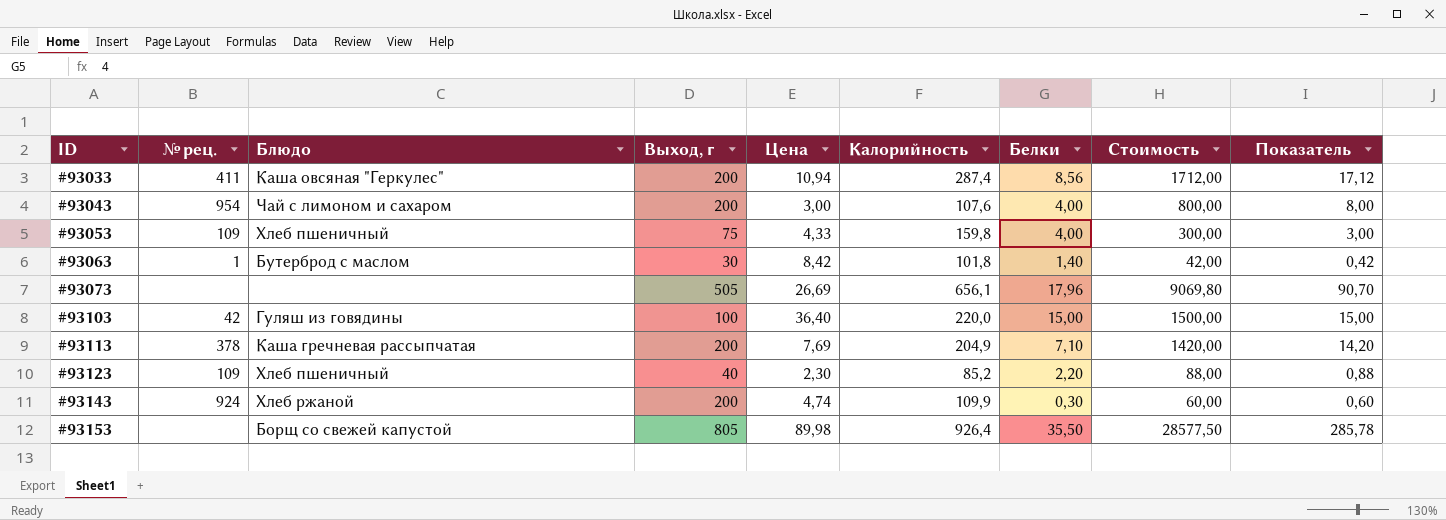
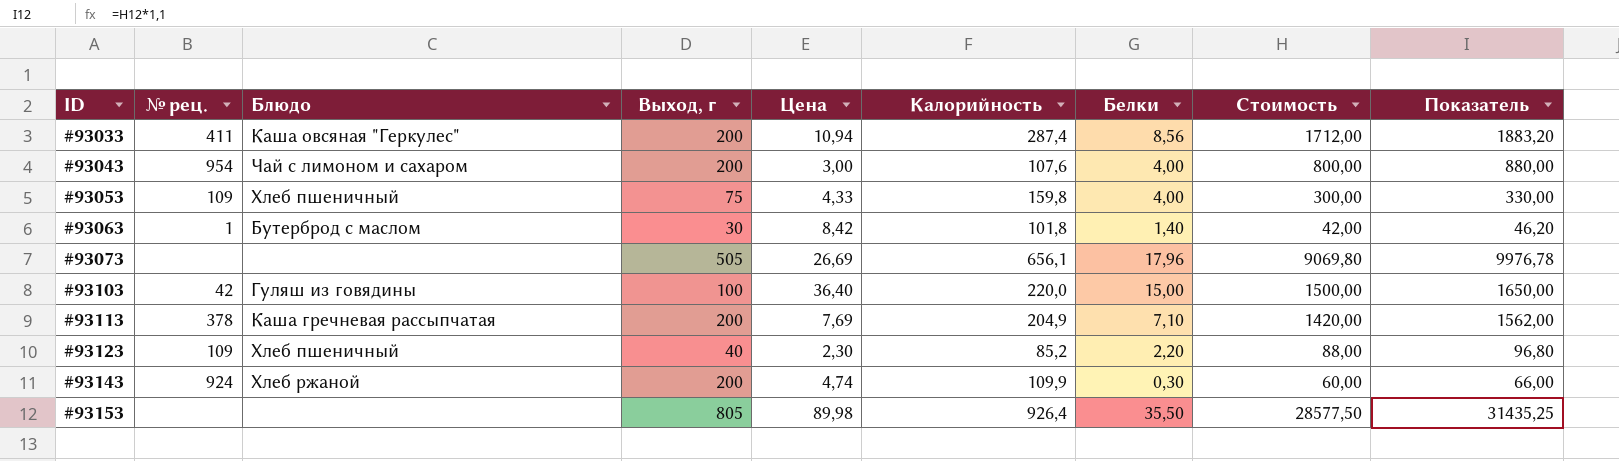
column Показатель | formula: [Стоимость] * 0,01 -> [Стоимость] * 1,1
#93153 | Блюдо: Борщ со свежей капустой -> none

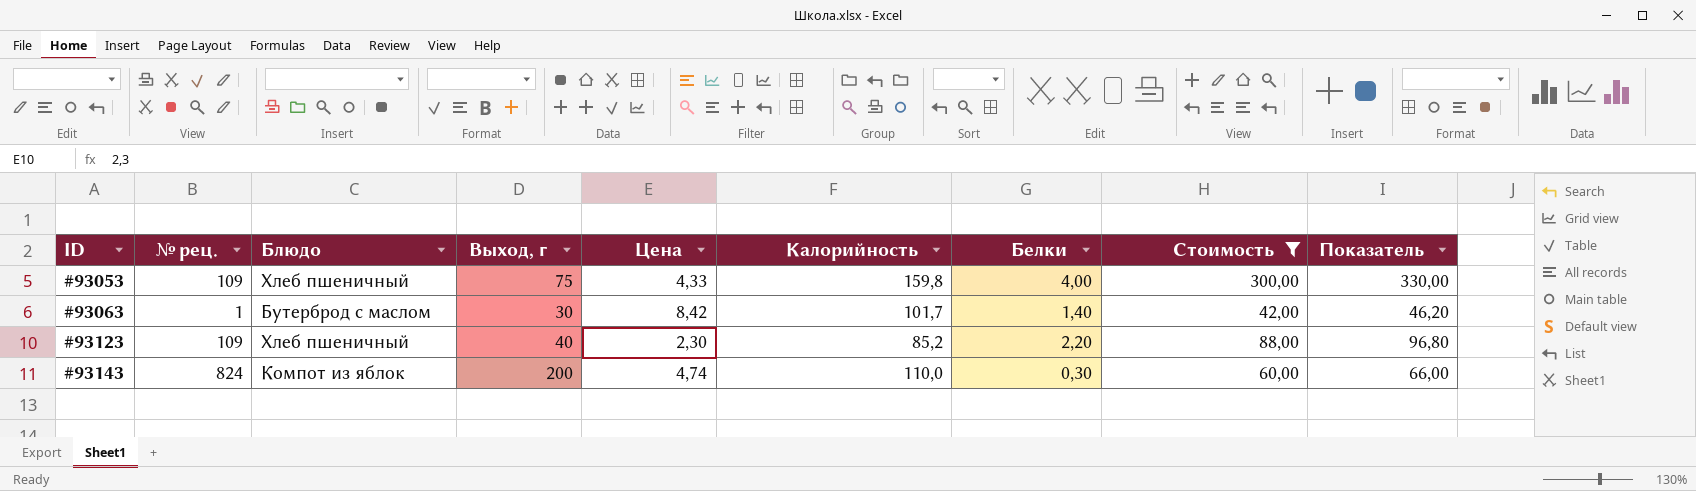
filter: none -> Стоимость <= 300,00
#93063 | Калорийность: 101,8 -> 101,7
#93143 | № рец.: 924 -> 824
#93143 | Блюдо: Хлеб ржаной -> Компот из яблок
#93143 | Калорийность: 109,9 -> 110,0

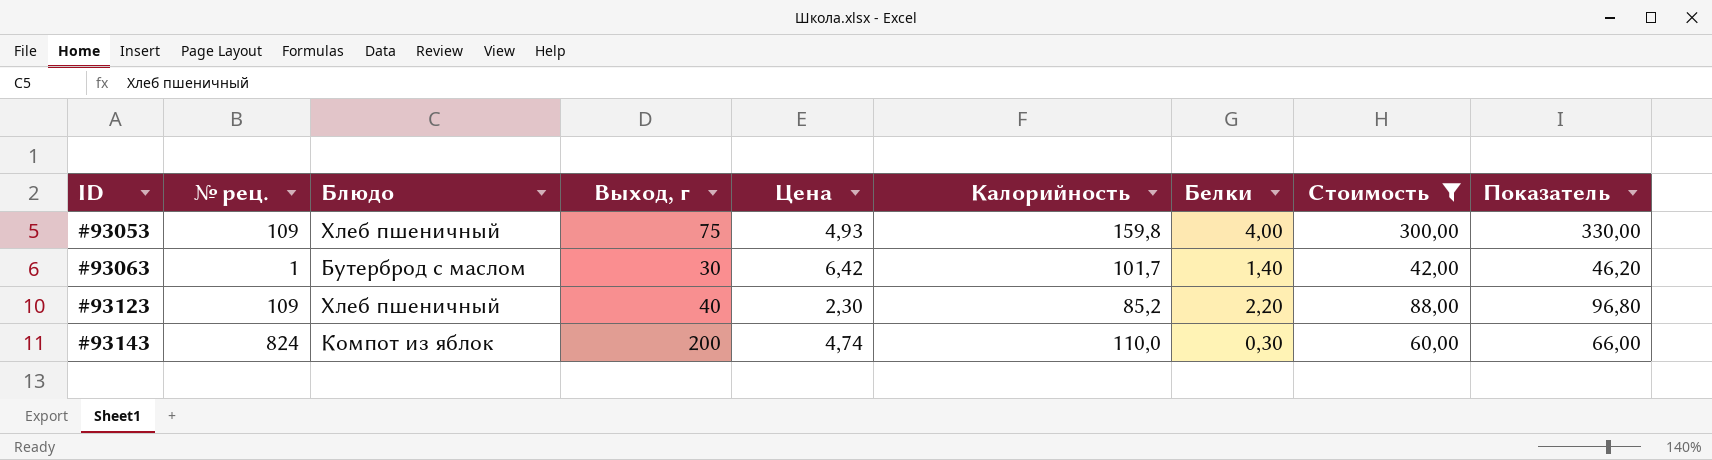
#93053 | Цена: 4,33 -> 4,93
#93063 | Цена: 8,42 -> 6,42

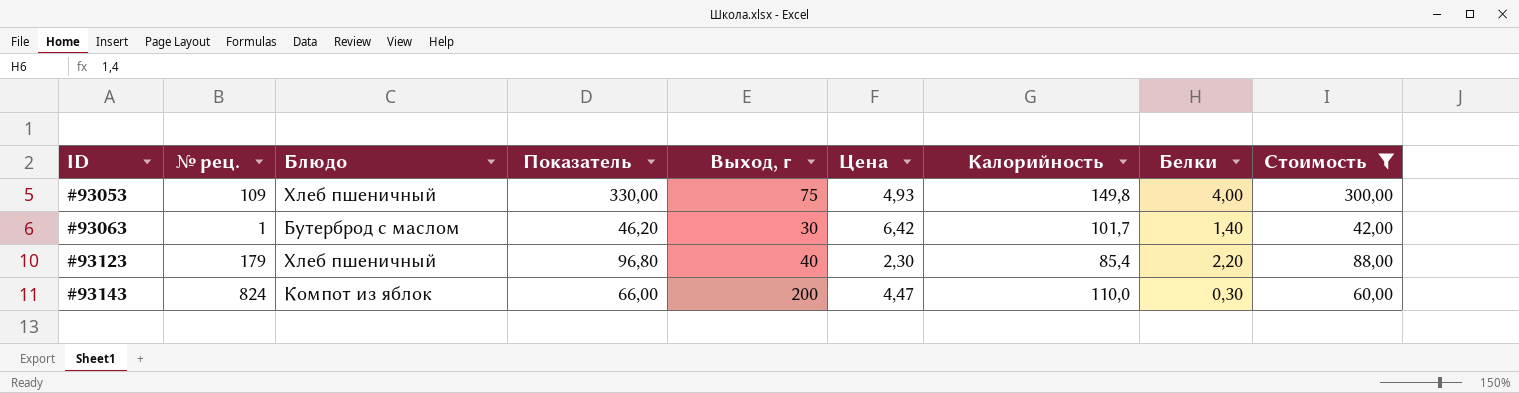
column Показатель | position: 9 -> 4
#93053 | Калорийность: 159,8 -> 149,8
#93123 | № рец.: 109 -> 179
#93123 | Калорийность: 85,2 -> 85,4
#93143 | Цена: 4,74 -> 4,47

